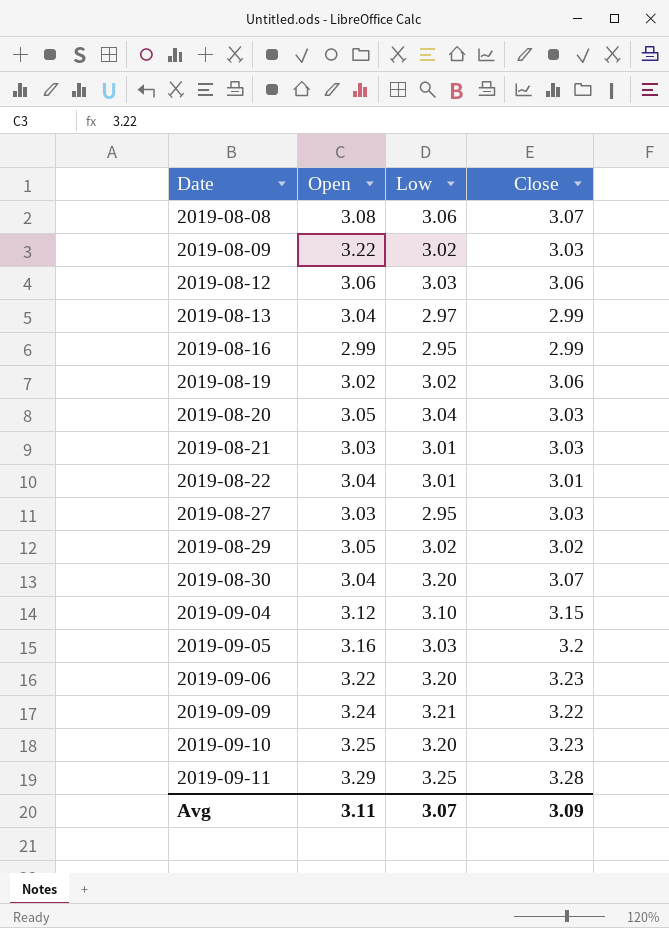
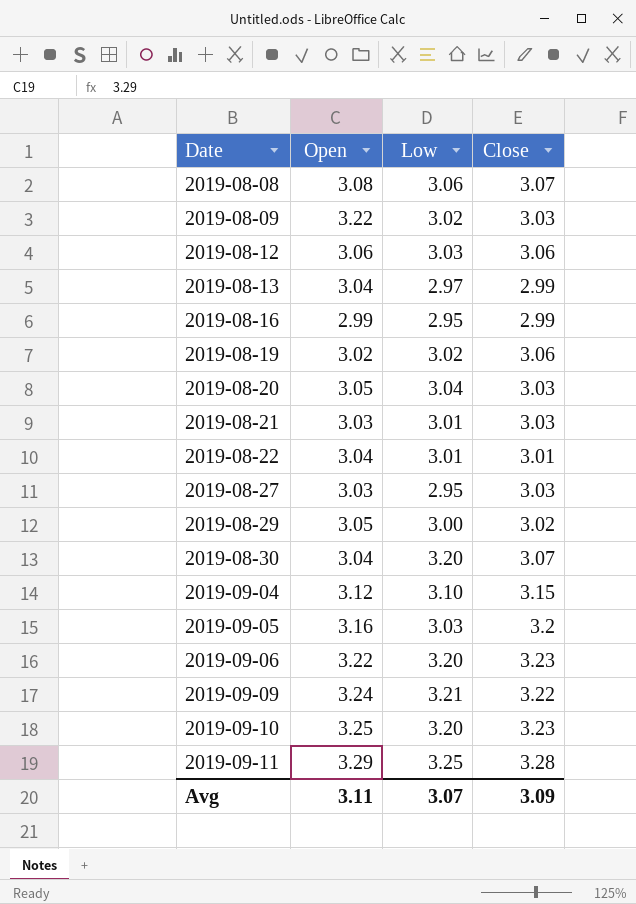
2019-08-29 | Low: 3.02 -> 3.00

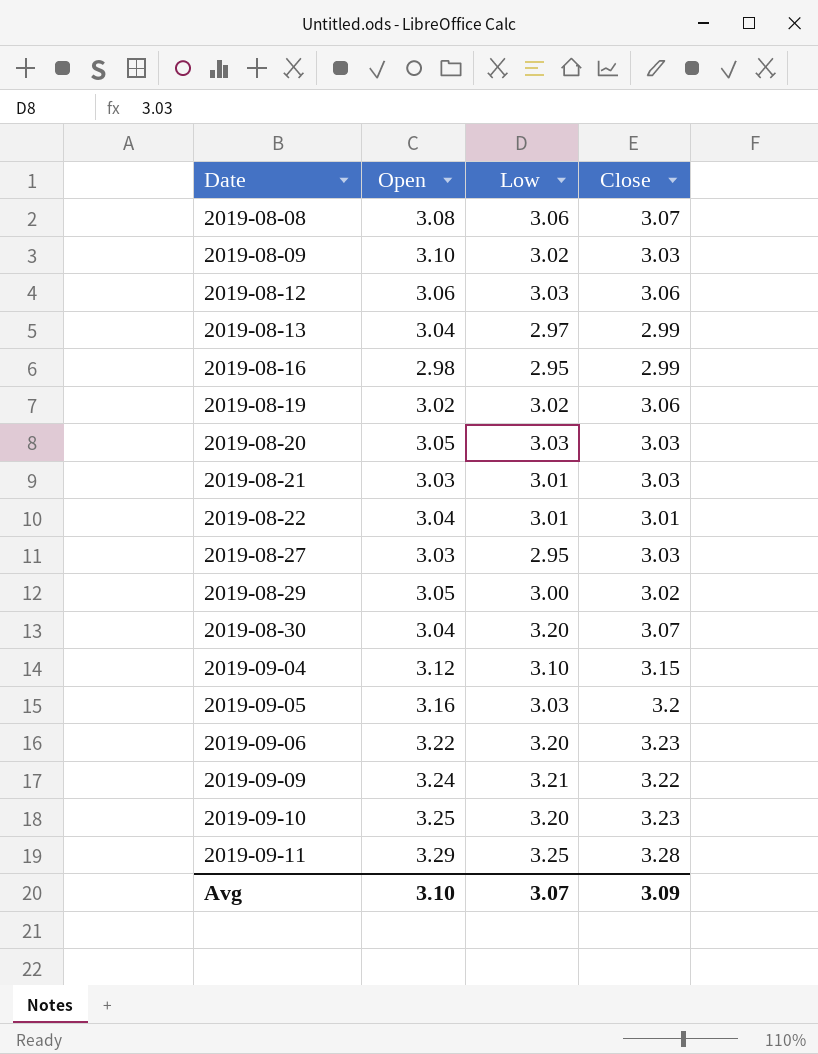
2019-08-09 | Open: 3.22 -> 3.10
2019-08-16 | Open: 2.99 -> 2.98
2019-08-20 | Low: 3.04 -> 3.03
Avg | Open: 3.11 -> 3.10

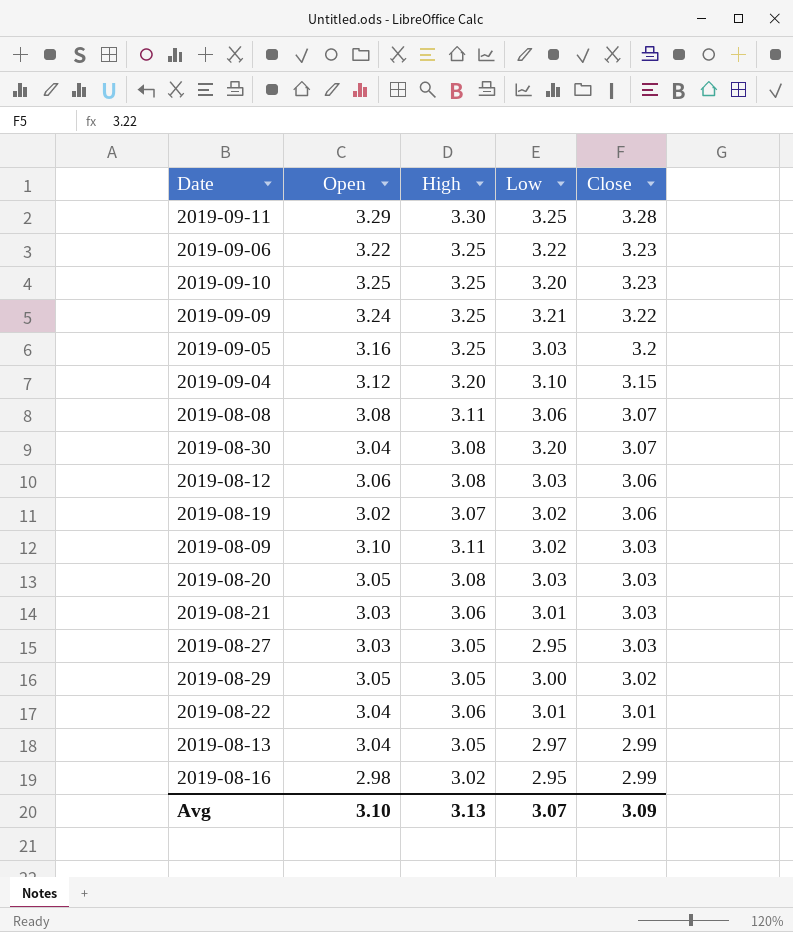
row order: Date ascending -> Close descending
column High | position: none -> 3
2019-09-06 | Low: 3.20 -> 3.22

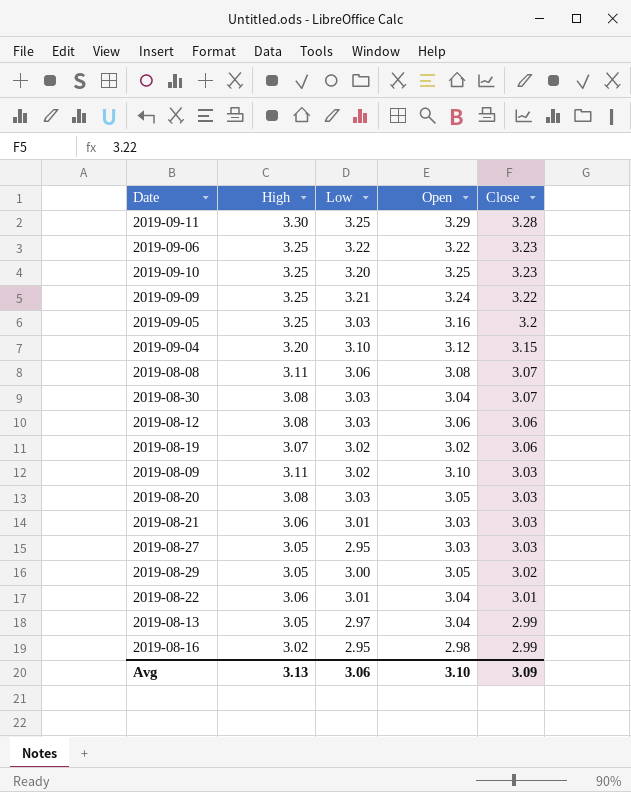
column Open | position: 2 -> 4
2019-08-30 | Low: 3.20 -> 3.03
Avg | Low: 3.07 -> 3.06

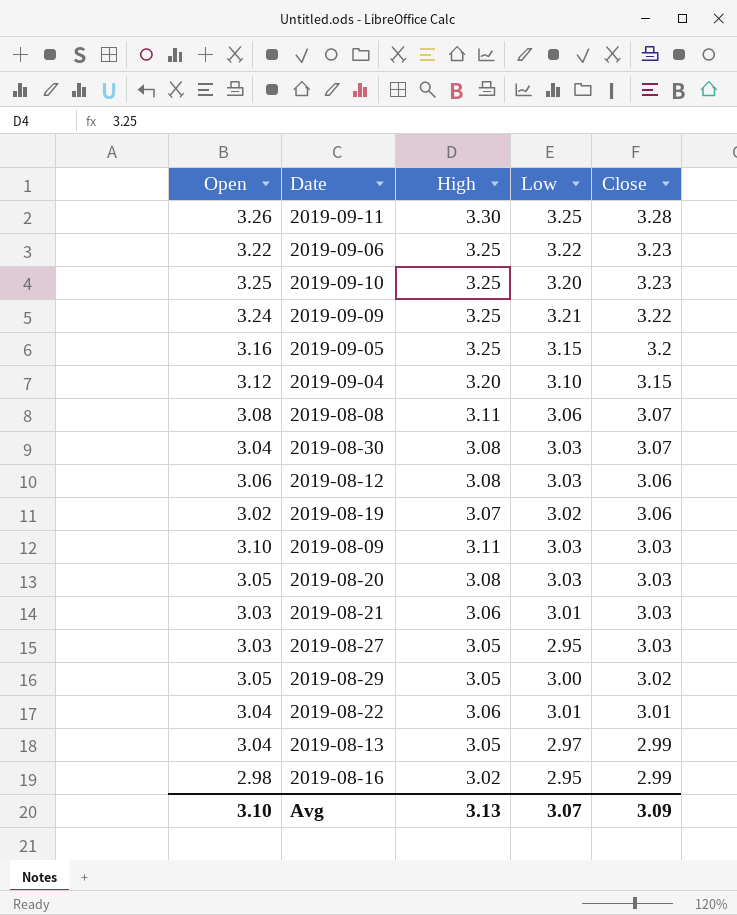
column Open | position: 4 -> 1
2019-09-11 | Open: 3.29 -> 3.26
2019-09-05 | Low: 3.03 -> 3.15
2019-08-09 | Low: 3.02 -> 3.03
Avg | Low: 3.06 -> 3.07

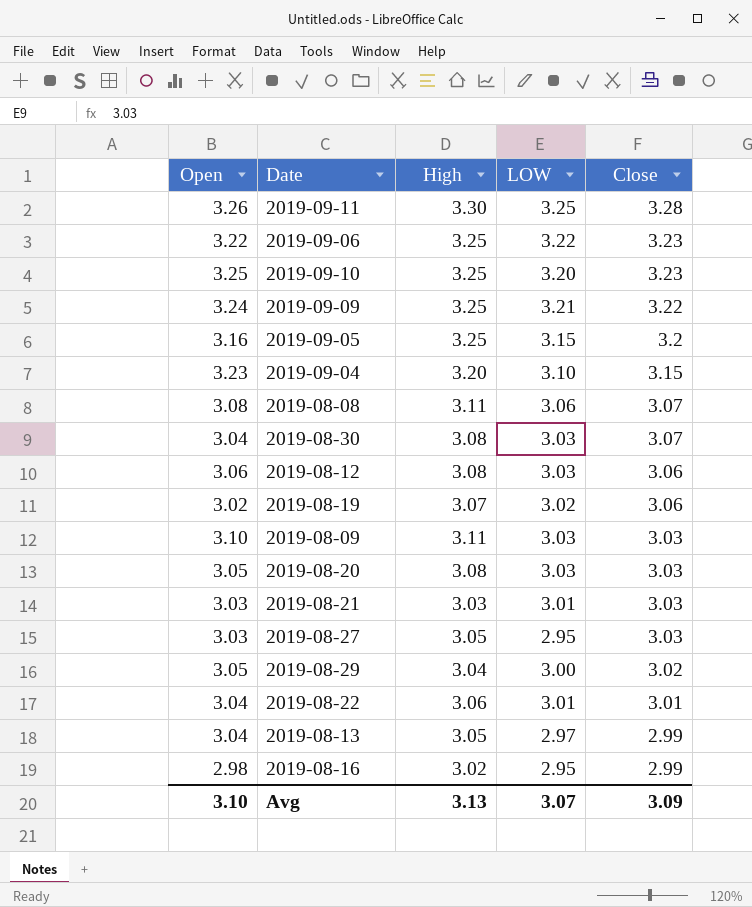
column name: Low -> LOW
2019-09-04 | Open: 3.12 -> 3.23
2019-08-21 | High: 3.06 -> 3.03
2019-08-29 | High: 3.05 -> 3.04

